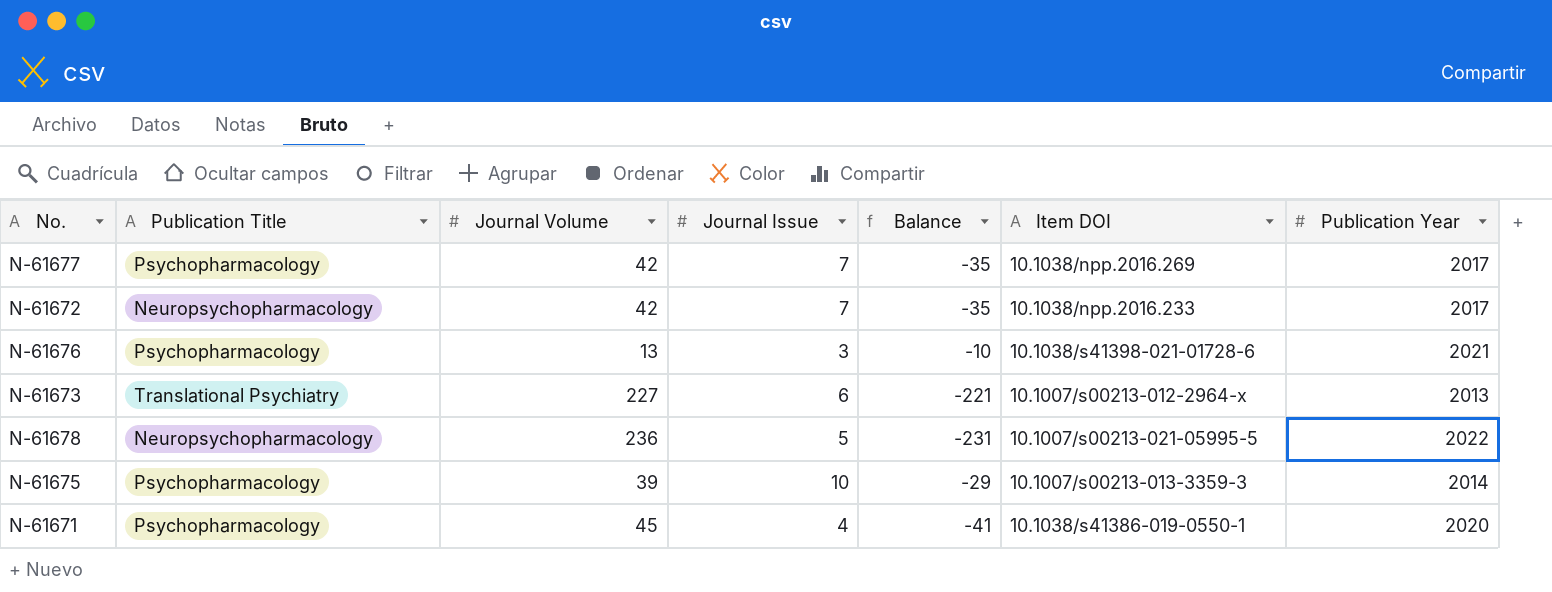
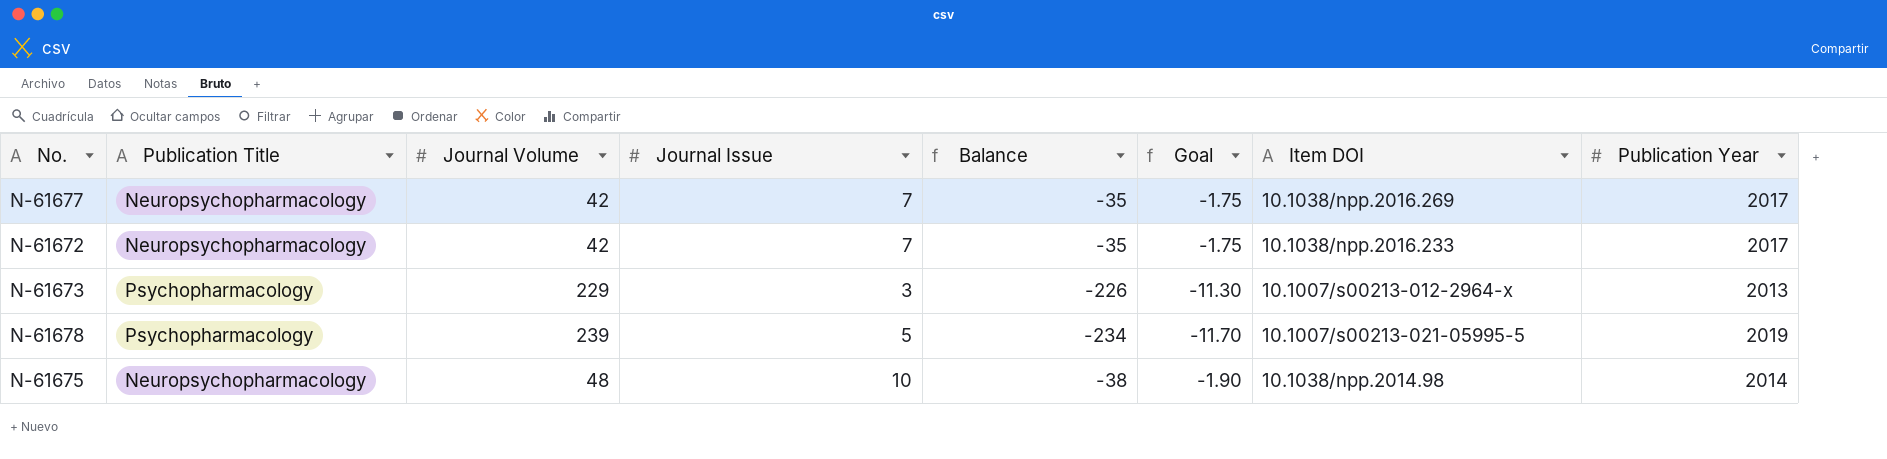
column Goal | formula: none -> [Balance] * 0.05
row N-61676: Psychopharmacology | 13 | 3 | -10 | 10.1038/s41398-021-01728-6 | 2021 -> none
row N-61671: Psychopharmacology | 45 | 4 | -41 | 10.1038/s41386-019-0550-1 | 2020 -> none
N-61677 | Publication Title: Psychopharmacology -> Neuropsychopharmacology
N-61673 | Publication Title: Translational Psychiatry -> Psychopharmacology
N-61673 | Journal Volume: 227 -> 229
N-61673 | Journal Issue: 6 -> 3
N-61673 | Balance: -221 -> -226
N-61678 | Publication Title: Neuropsychopharmacology -> Psychopharmacology
N-61678 | Journal Volume: 236 -> 239
N-61678 | Balance: -231 -> -234
N-61678 | Publication Year: 2022 -> 2019
N-61675 | Publication Title: Psychopharmacology -> Neuropsychopharmacology
N-61675 | Journal Volume: 39 -> 48
N-61675 | Balance: -29 -> -38
N-61675 | Item DOI: 10.1007/s00213-013-3359-3 -> 10.1038/npp.2014.98

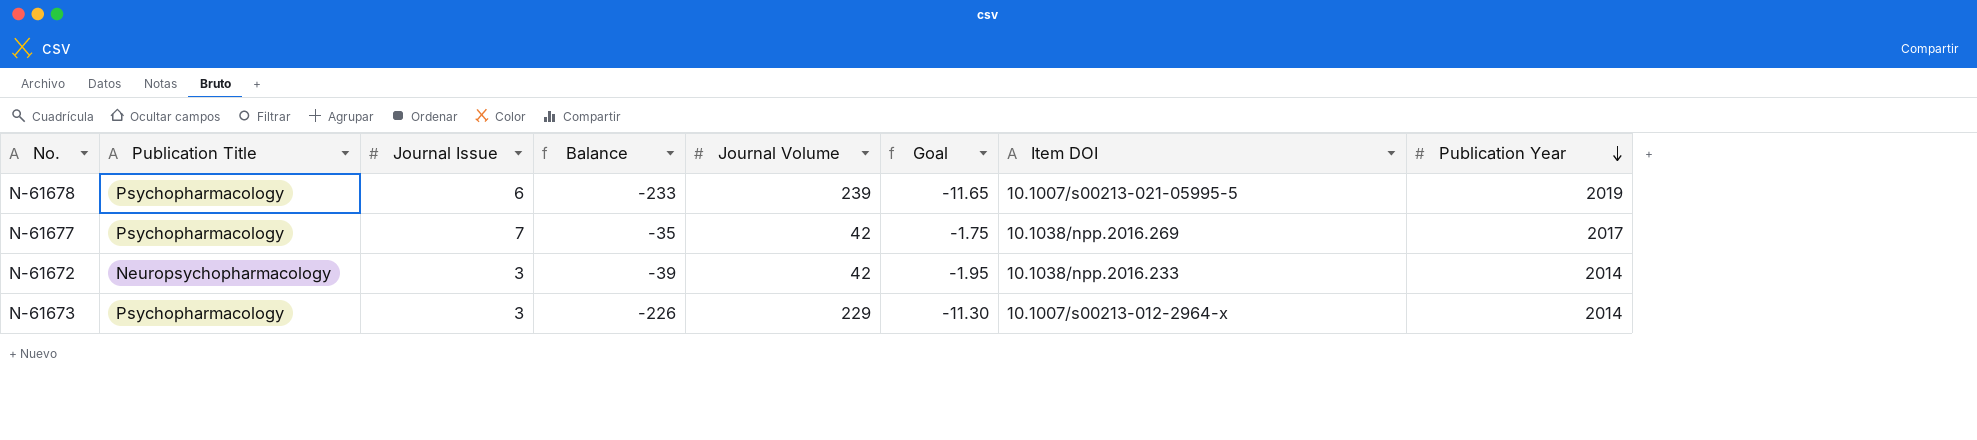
row order: none -> Publication Year descending
column Journal Volume | position: 3 -> 5
row N-61675: Neuropsychopharmacology | 48 | 10 | -38 | -1.90 | 10.1038/npp.2014.98 | 2014 -> none
N-61678 | Journal Issue: 5 -> 6
N-61678 | Balance: -234 -> -233
N-61678 | Goal: -11.70 -> -11.65
N-61677 | Publication Title: Neuropsychopharmacology -> Psychopharmacology
N-61672 | Journal Issue: 7 -> 3
N-61672 | Balance: -35 -> -39
N-61672 | Goal: -1.75 -> -1.95
N-61672 | Publication Year: 2017 -> 2014
N-61673 | Publication Year: 2013 -> 2014

